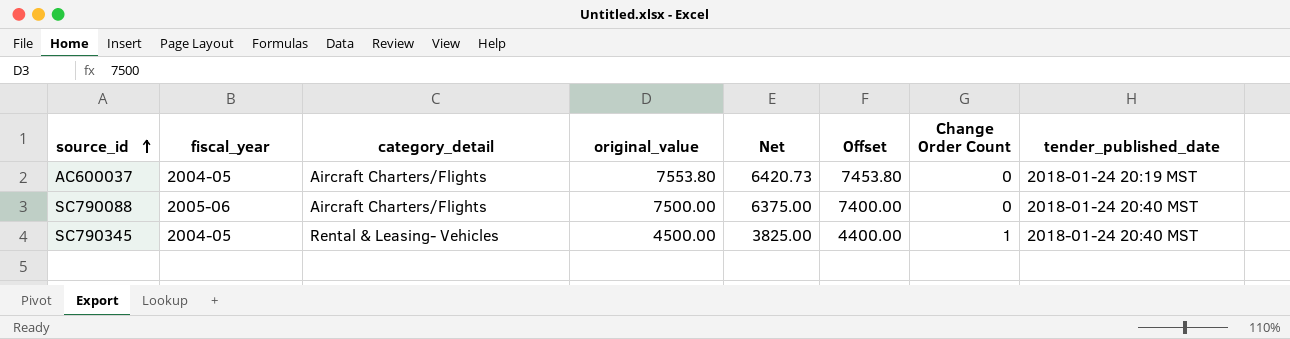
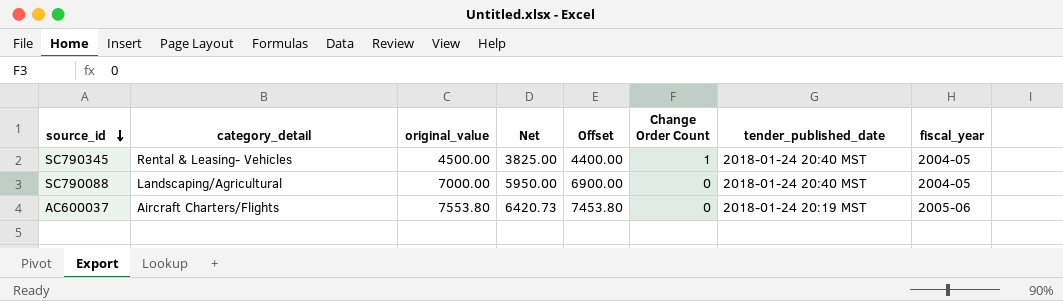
row order: source_id ascending -> source_id descending
column fiscal_year | position: 2 -> 8
SC790088 | category_detail: Aircraft Charters/Flights -> Landscaping/Agricultural
SC790088 | original_value: 7500.00 -> 7000.00
SC790088 | Net: 6375.00 -> 5950.00
SC790088 | Offset: 7400.00 -> 6900.00
SC790088 | fiscal_year: 2005-06 -> 2004-05
AC600037 | fiscal_year: 2004-05 -> 2005-06

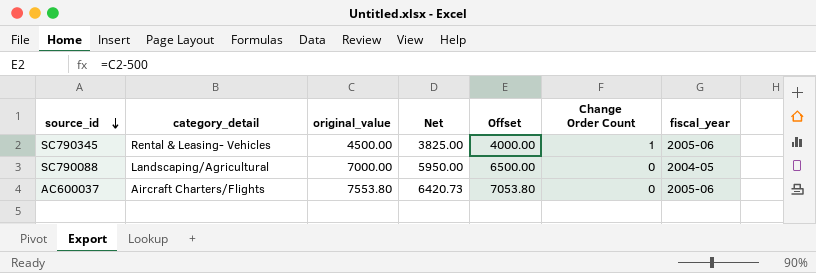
column tender_published_date | position: 7 -> none
column Offset | formula: [original_value] - 100 -> [original_value] - 500
SC790345 | fiscal_year: 2004-05 -> 2005-06

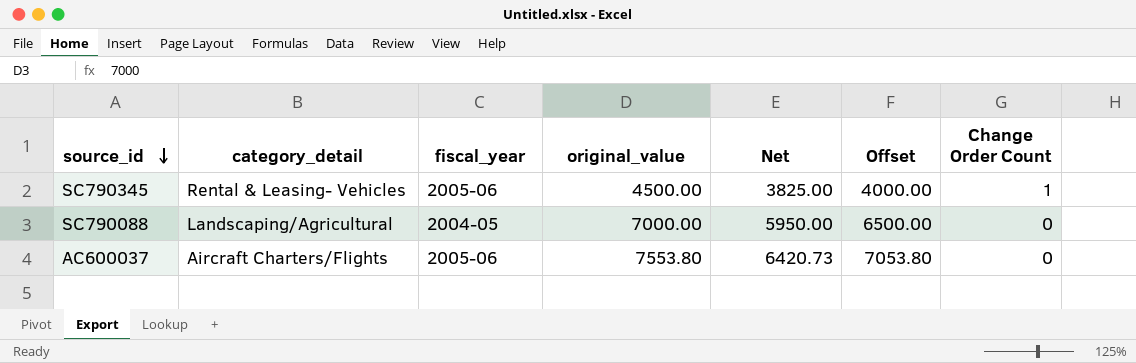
column fiscal_year | position: 7 -> 3

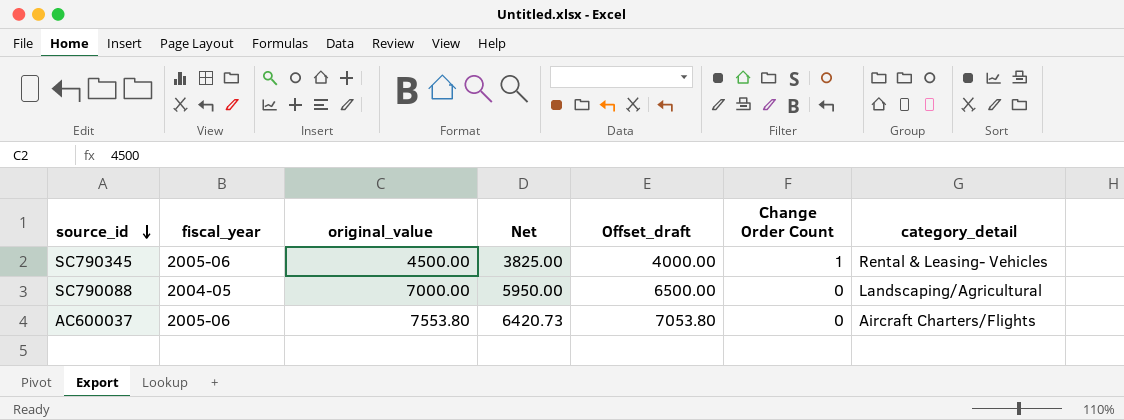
column name: Offset -> Offset_draft
column category_detail | position: 2 -> 7

